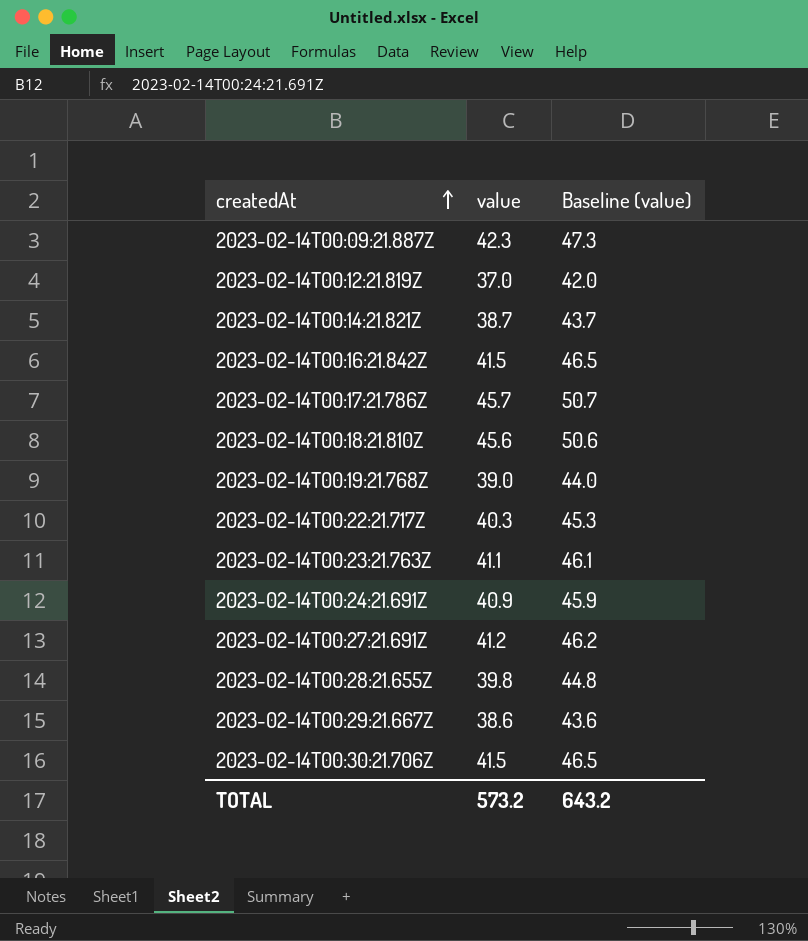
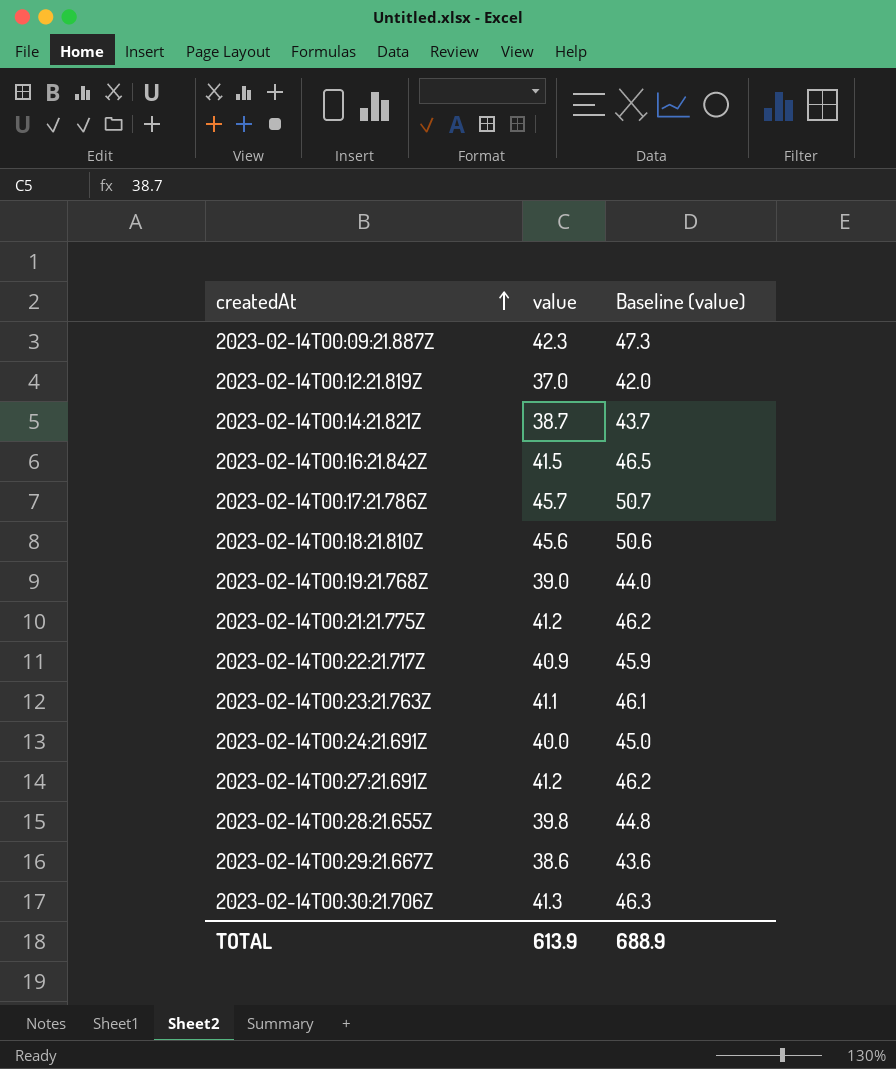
row 2023-02-14T00:21:21.775Z: none -> 41.2 | 46.2
2023-02-14T00:22:21.717Z | value: 40.3 -> 40.9
2023-02-14T00:22:21.717Z | Baseline (value): 45.3 -> 45.9
2023-02-14T00:24:21.691Z | value: 40.9 -> 40.0
2023-02-14T00:24:21.691Z | Baseline (value): 45.9 -> 45.0
2023-02-14T00:30:21.706Z | value: 41.5 -> 41.3
2023-02-14T00:30:21.706Z | Baseline (value): 46.5 -> 46.3
TOTAL | value: 573.2 -> 613.9
TOTAL | Baseline (value): 643.2 -> 688.9

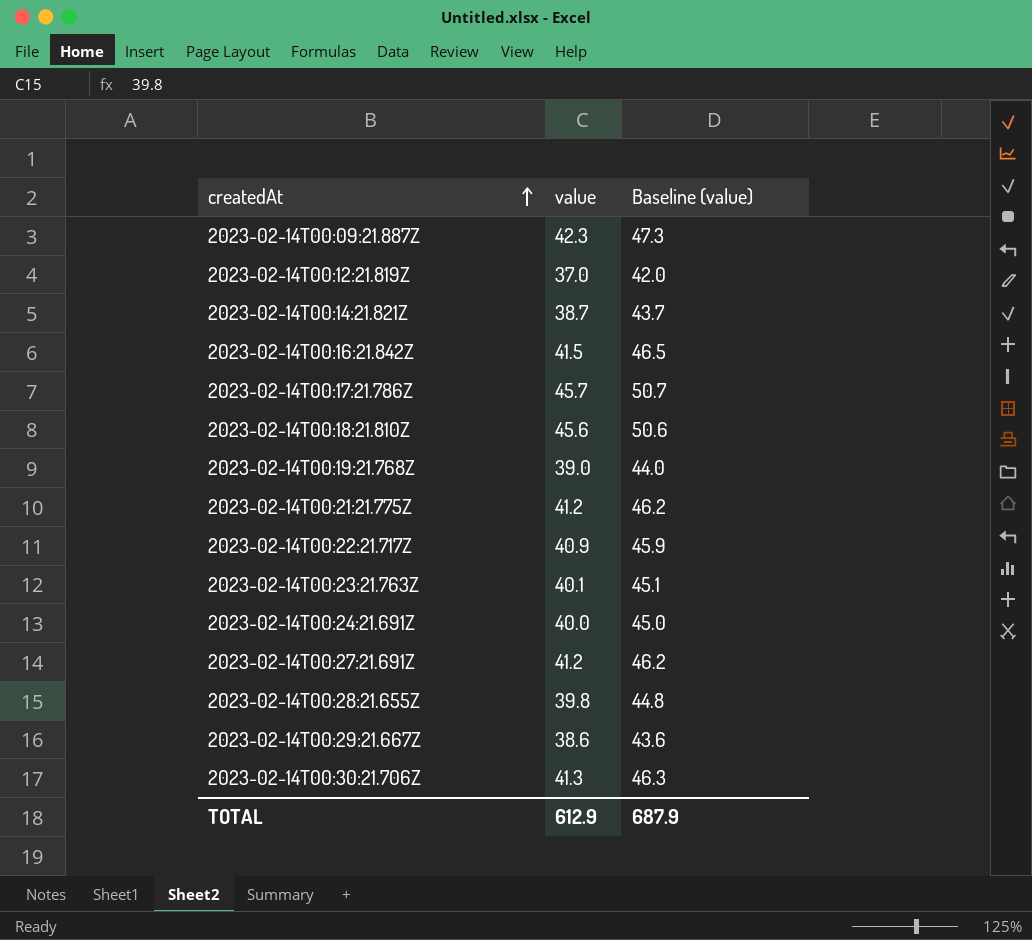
2023-02-14T00:23:21.763Z | value: 41.1 -> 40.1
2023-02-14T00:23:21.763Z | Baseline (value): 46.1 -> 45.1
TOTAL | value: 613.9 -> 612.9
TOTAL | Baseline (value): 688.9 -> 687.9

